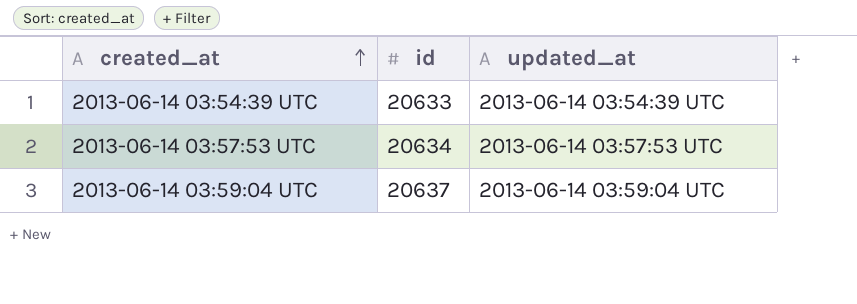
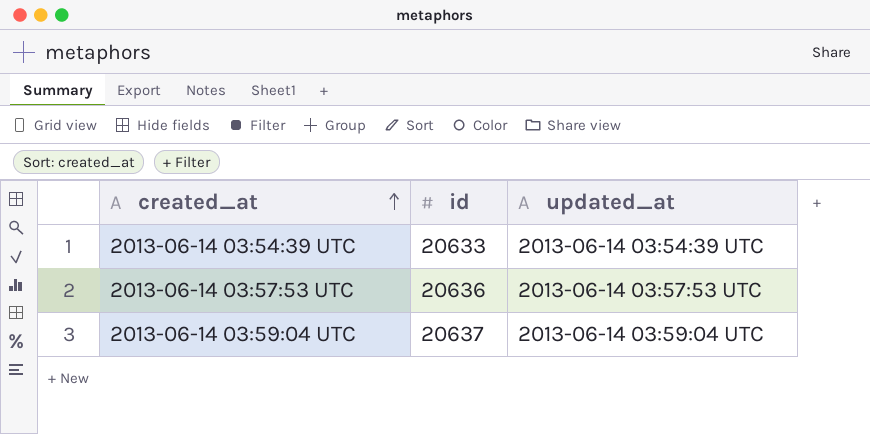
2013-06-14 03:57:53 UTC | id: 20634 -> 20636

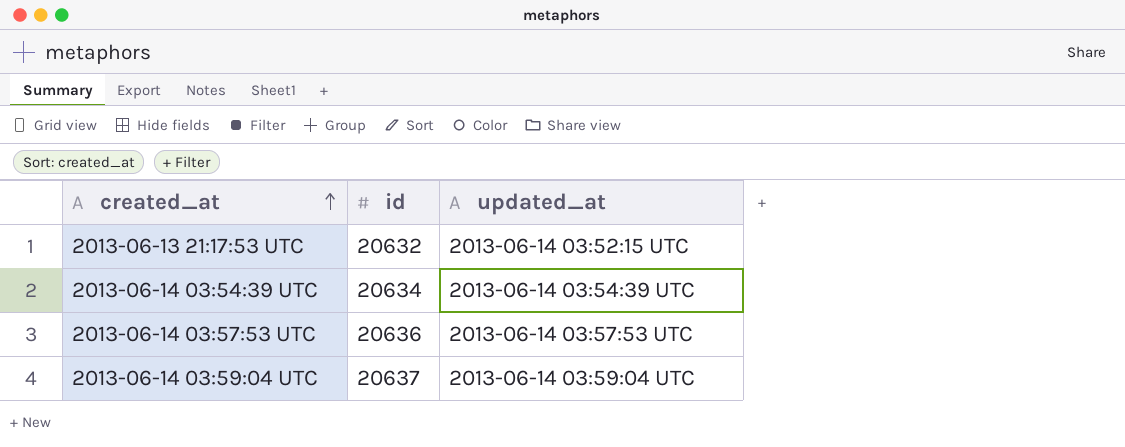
row 2013-06-13 21:17:53 UTC: none -> 20632 | 2013-06-14 03:52:15 UTC
2013-06-14 03:54:39 UTC | id: 20633 -> 20634

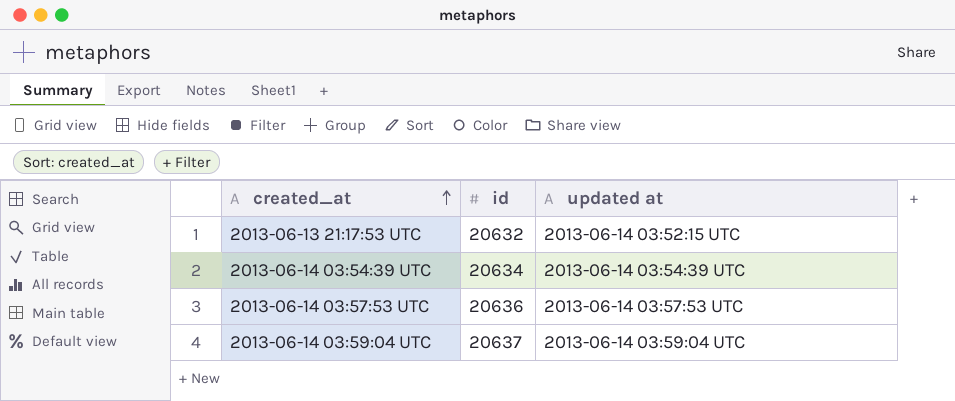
column name: updated_at -> updated at

